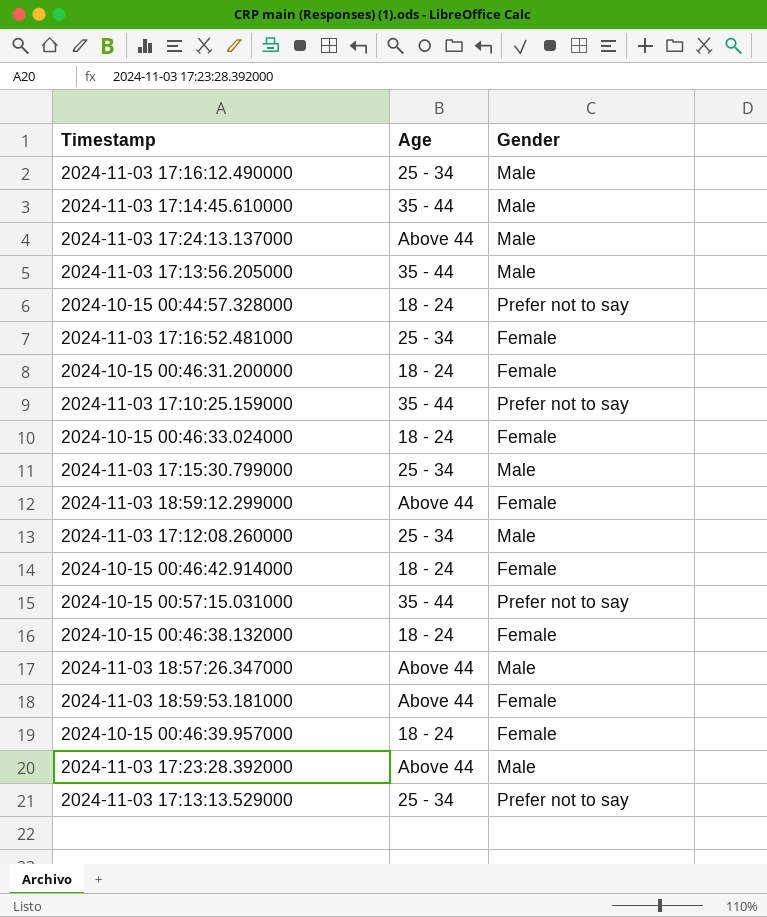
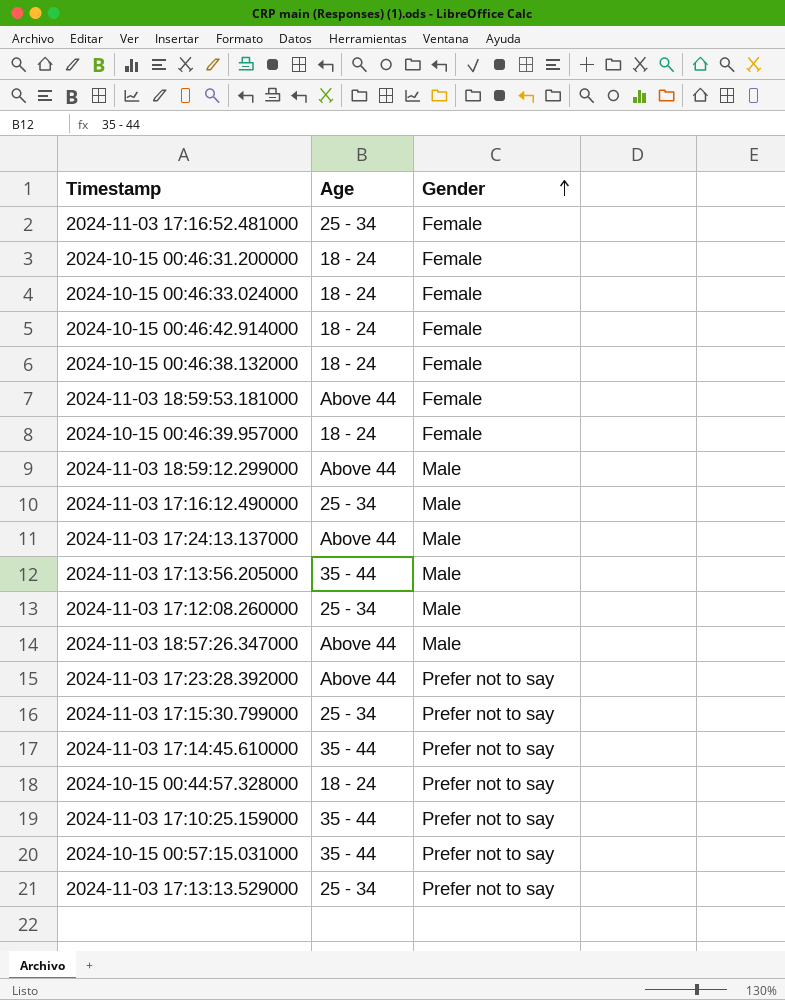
row order: none -> Gender ascending
2024-11-03 18:59:12.299000 | Gender: Female -> Male
2024-11-03 17:23:28.392000 | Gender: Male -> Prefer not to say
2024-11-03 17:15:30.799000 | Gender: Male -> Prefer not to say
2024-11-03 17:14:45.610000 | Gender: Male -> Prefer not to say

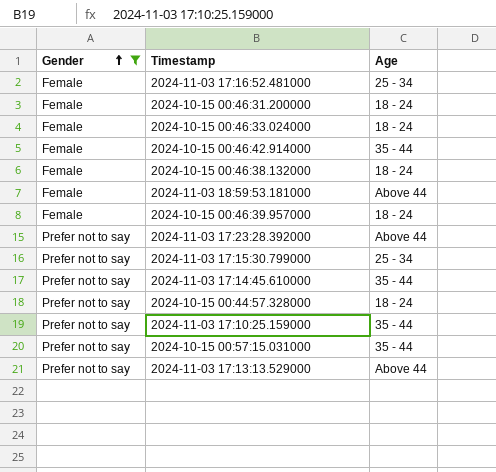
filter: none -> Gender != Male
column Gender | position: 3 -> 1
2024-10-15 00:46:42.914000 | Age: 18 - 24 -> 35 - 44
2024-11-03 17:13:13.529000 | Age: 25 - 34 -> Above 44

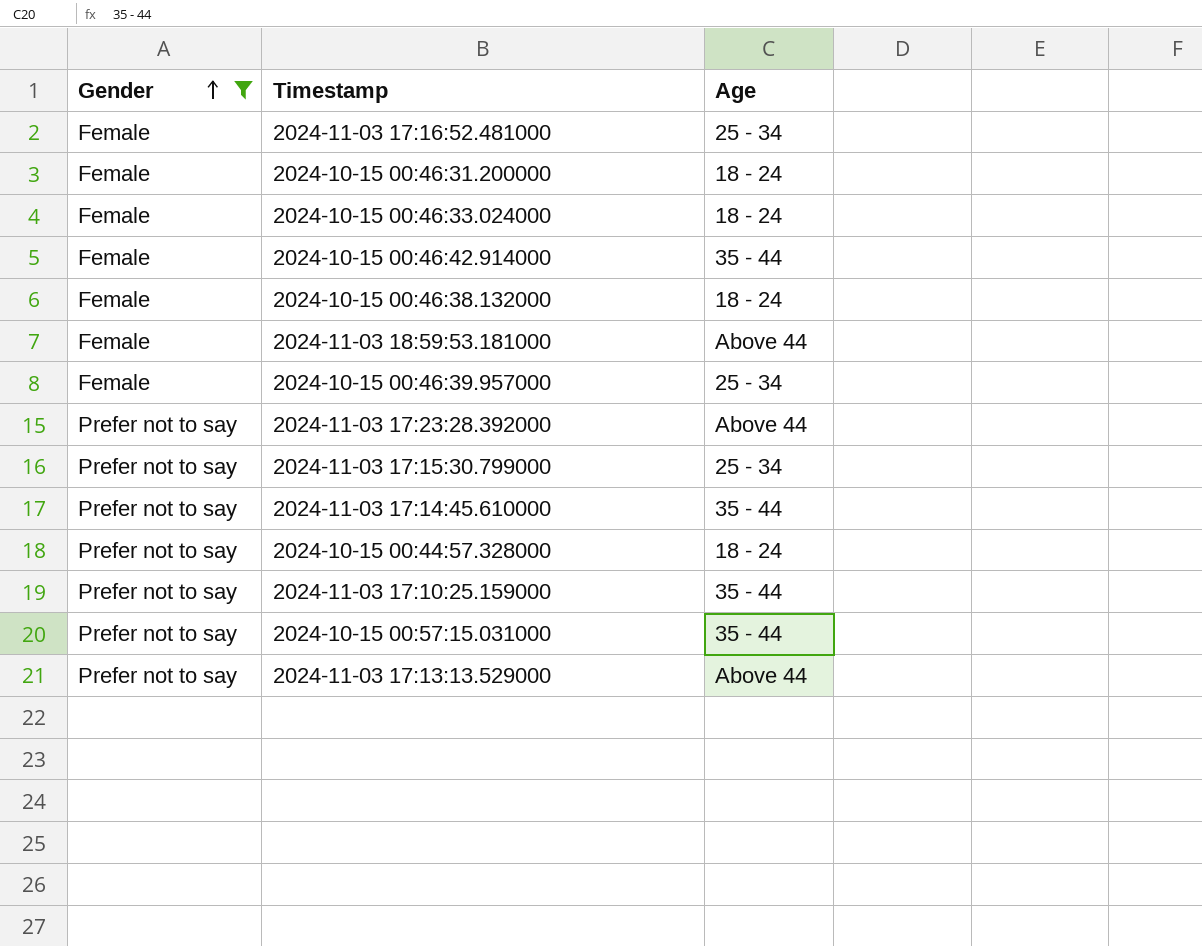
2024-10-15 00:46:39.957000 | Age: 18 - 24 -> 25 - 34

